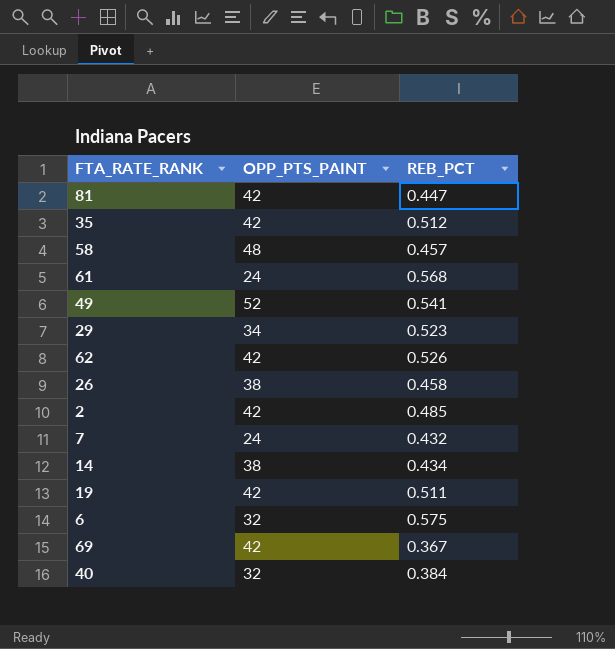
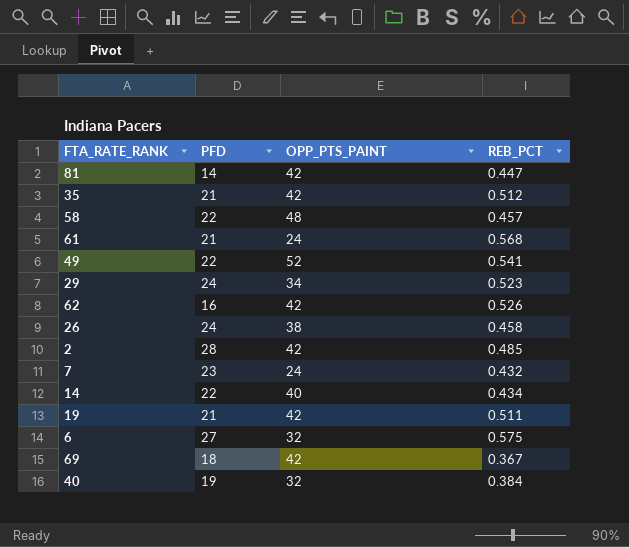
column PFD | position: none -> 2
14 | OPP_PTS_PAINT: 38 -> 40

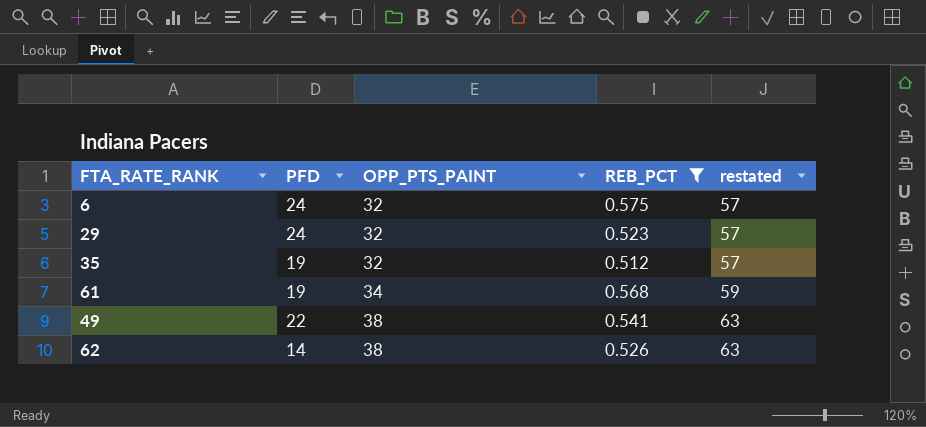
filter: none -> REB_PCT >= 0.512
row order: none -> OPP_PTS_PAINT ascending
column restated | formula: none -> [OPP_PTS_PAINT] + 25
6 | PFD: 27 -> 24
29 | OPP_PTS_PAINT: 34 -> 32
35 | PFD: 21 -> 19
35 | OPP_PTS_PAINT: 42 -> 32
61 | PFD: 21 -> 19
61 | OPP_PTS_PAINT: 24 -> 34
49 | OPP_PTS_PAINT: 52 -> 38
62 | PFD: 16 -> 14
62 | OPP_PTS_PAINT: 42 -> 38

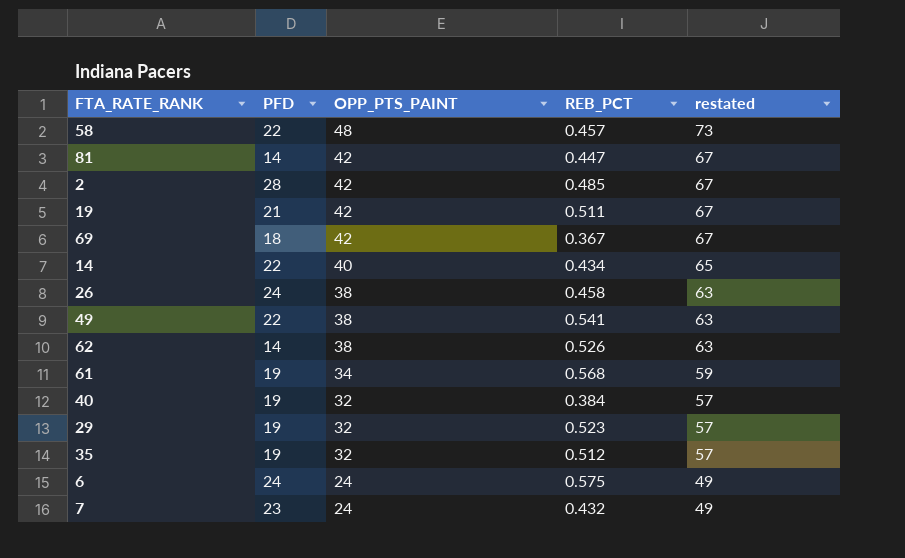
filter: REB_PCT >= 0.512 -> none
row order: OPP_PTS_PAINT ascending -> OPP_PTS_PAINT descending
29 | PFD: 24 -> 19
6 | OPP_PTS_PAINT: 32 -> 24
6 | restated: 57 -> 49

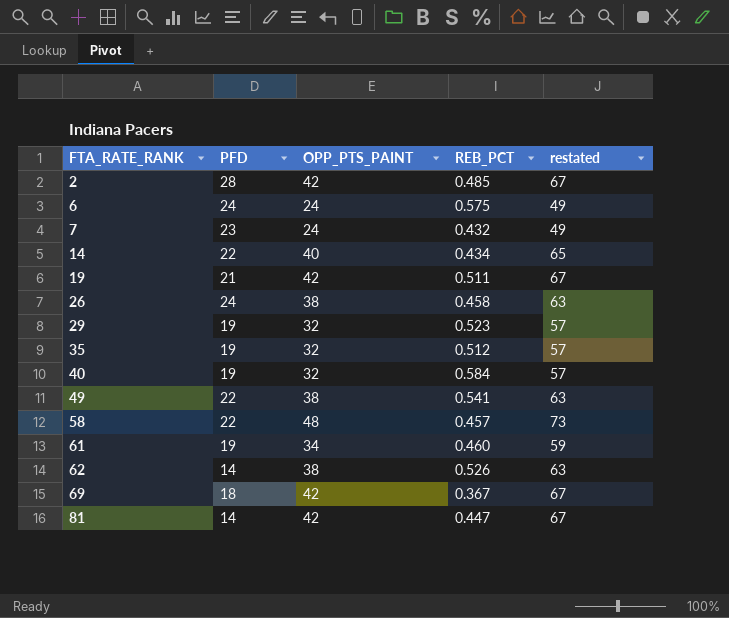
row order: OPP_PTS_PAINT descending -> FTA_RATE_RANK ascending
40 | REB_PCT: 0.384 -> 0.584
61 | REB_PCT: 0.568 -> 0.460

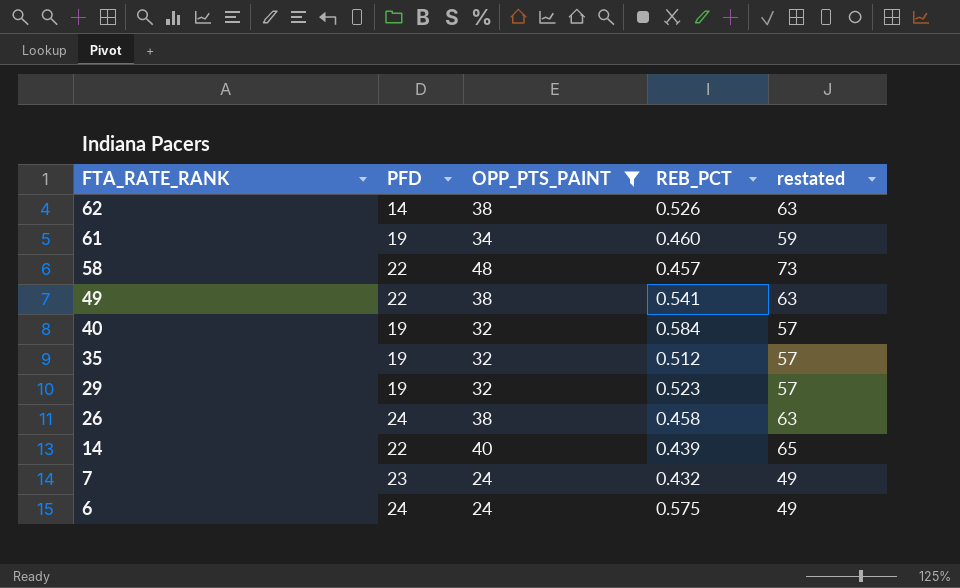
filter: none -> OPP_PTS_PAINT != 42
row order: FTA_RATE_RANK ascending -> FTA_RATE_RANK descending
14 | REB_PCT: 0.434 -> 0.439

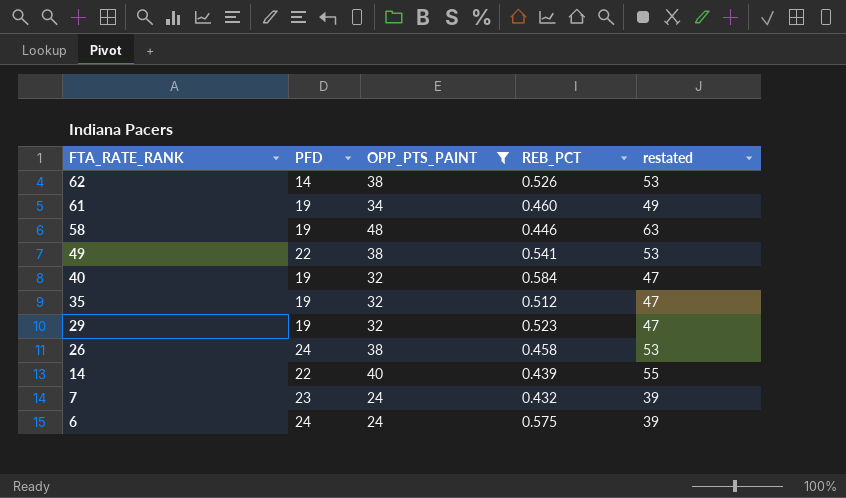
column restated | formula: [OPP_PTS_PAINT] + 25 -> [OPP_PTS_PAINT] + 15
58 | PFD: 22 -> 19
58 | REB_PCT: 0.457 -> 0.446

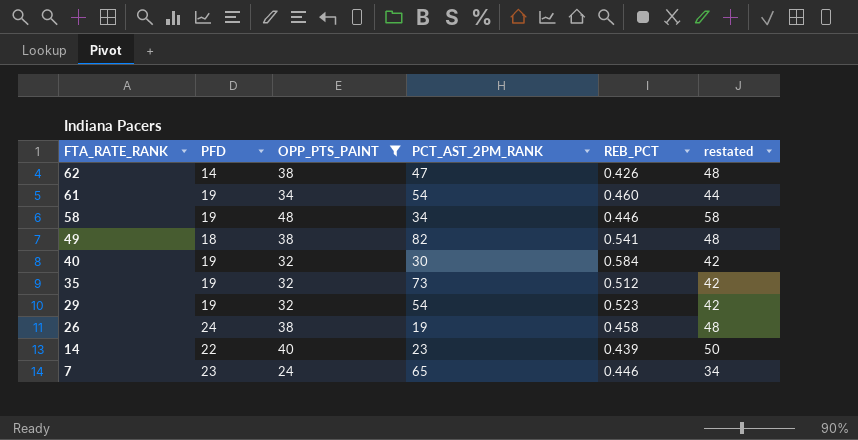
column PCT_AST_2PM_RANK | position: none -> 4
column restated | formula: [OPP_PTS_PAINT] + 15 -> [OPP_PTS_PAINT] + 10
row 6: 24 | 24 | 0.575 | 39 -> none
62 | REB_PCT: 0.526 -> 0.426
49 | PFD: 22 -> 18
7 | REB_PCT: 0.432 -> 0.446

